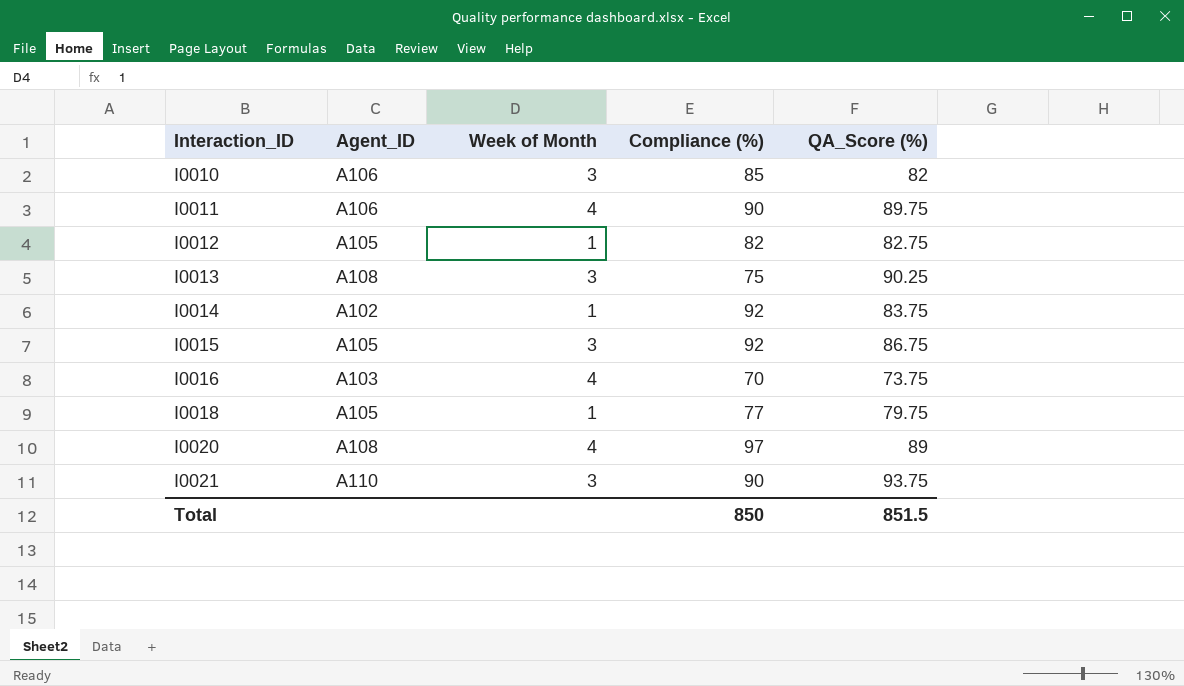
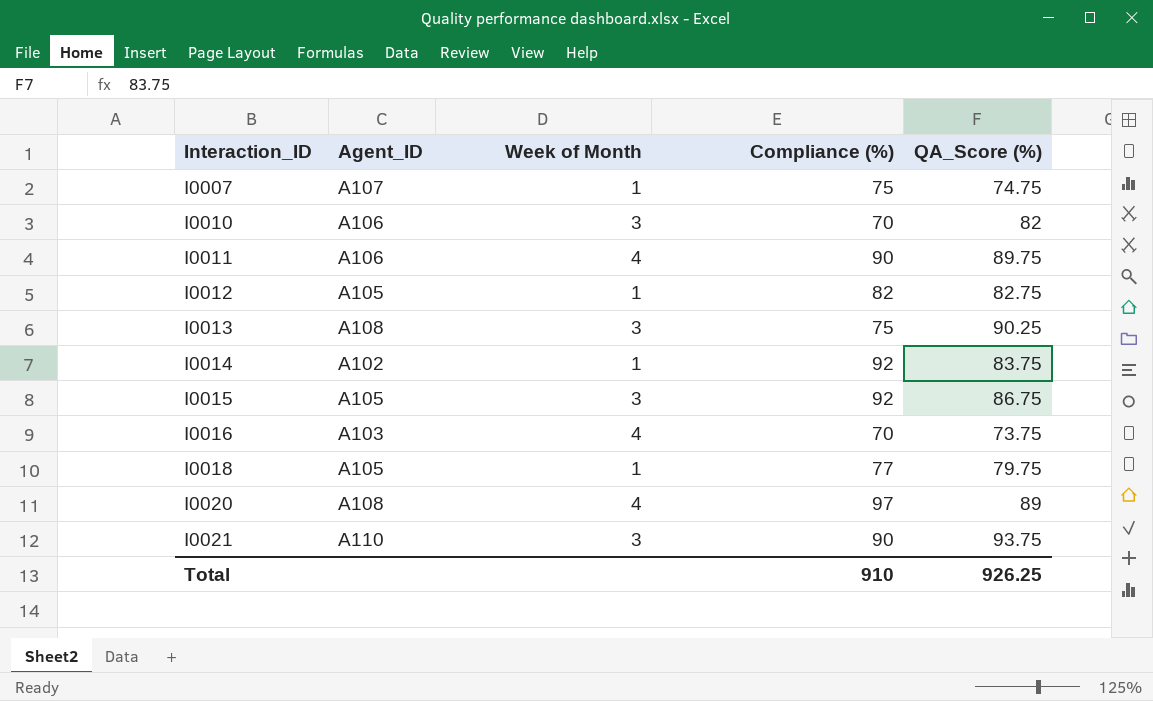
row I0007: none -> A107 | 1 | 75 | 74.75
I0010 | Compliance (%): 85 -> 70
Total | Compliance (%): 850 -> 910
Total | QA_Score (%): 851.5 -> 926.25

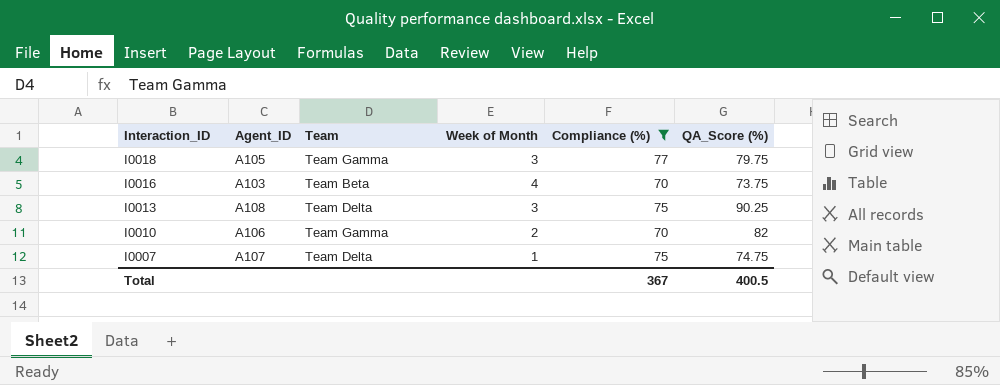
filter: none -> Compliance (%) <= 77
row order: Interaction_ID ascending -> Interaction_ID descending
column Team | position: none -> 3
I0018 | Week of Month: 1 -> 3
I0010 | Week of Month: 3 -> 2
Total | Compliance (%): 910 -> 367
Total | QA_Score (%): 926.25 -> 400.5

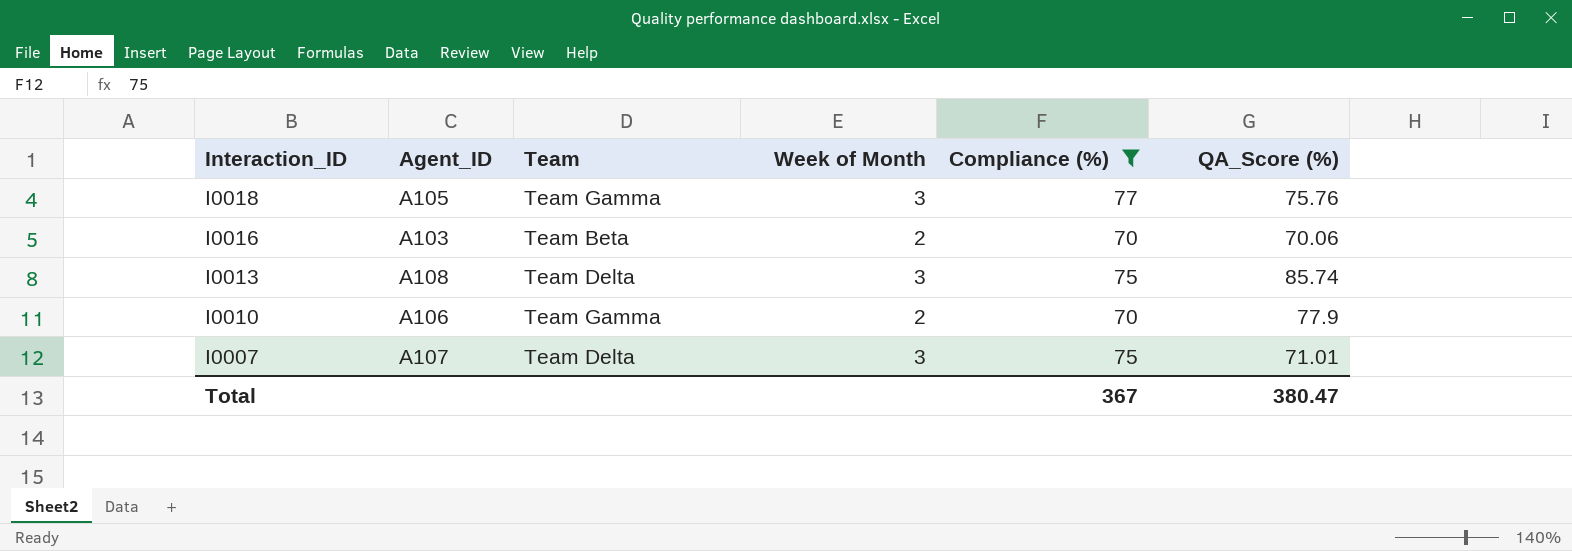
I0018 | QA_Score (%): 79.75 -> 75.76
I0016 | Week of Month: 4 -> 2
I0016 | QA_Score (%): 73.75 -> 70.06
I0013 | QA_Score (%): 90.25 -> 85.74
I0010 | QA_Score (%): 82 -> 77.9
I0007 | Week of Month: 1 -> 3
I0007 | QA_Score (%): 74.75 -> 71.01
Total | QA_Score (%): 400.5 -> 380.47

